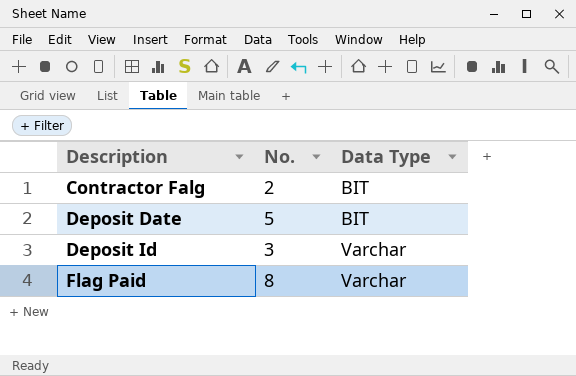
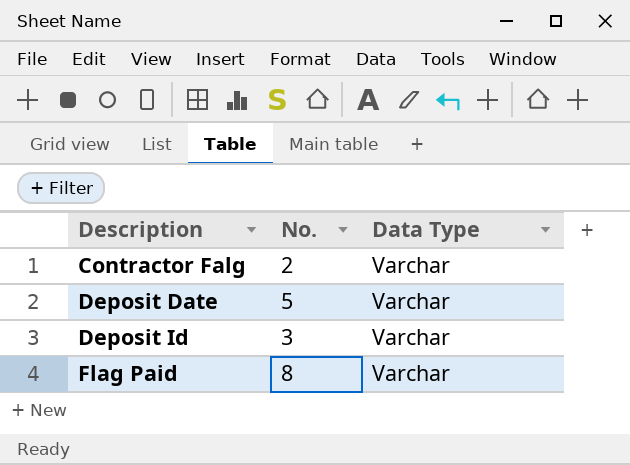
Contractor Falg | Data Type: BIT -> Varchar
Deposit Date | Data Type: BIT -> Varchar

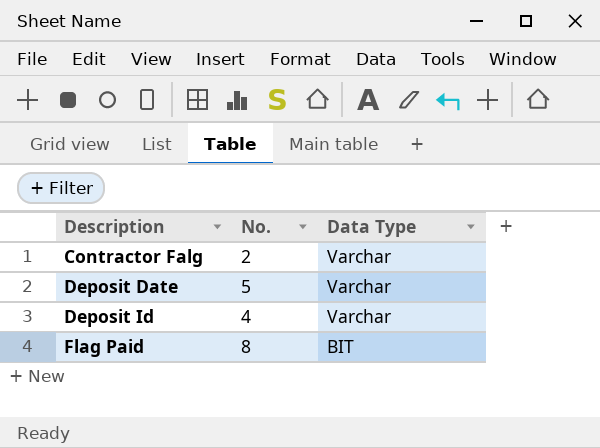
Deposit Id | No.: 3 -> 4
Flag Paid | Data Type: Varchar -> BIT

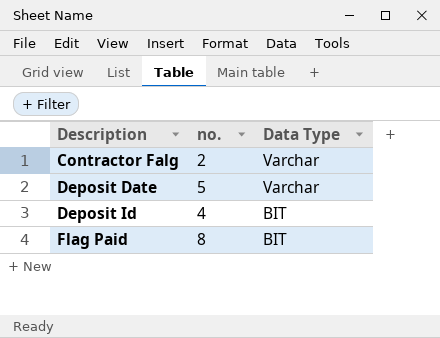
column name: No. -> no.
Deposit Id | Data Type: Varchar -> BIT

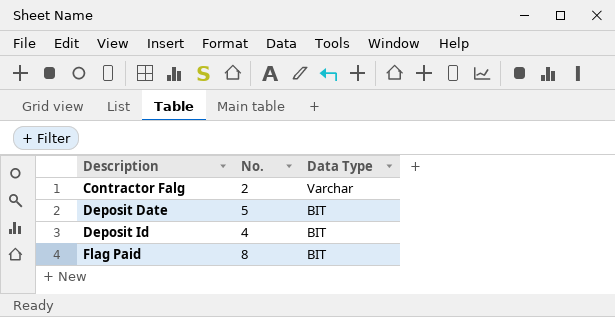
column name: no. -> No.
Deposit Date | Data Type: Varchar -> BIT

